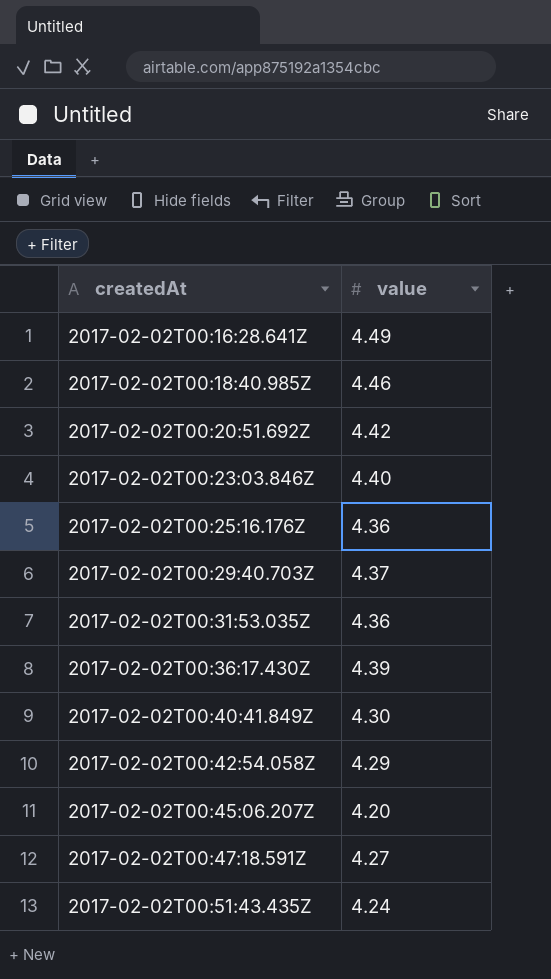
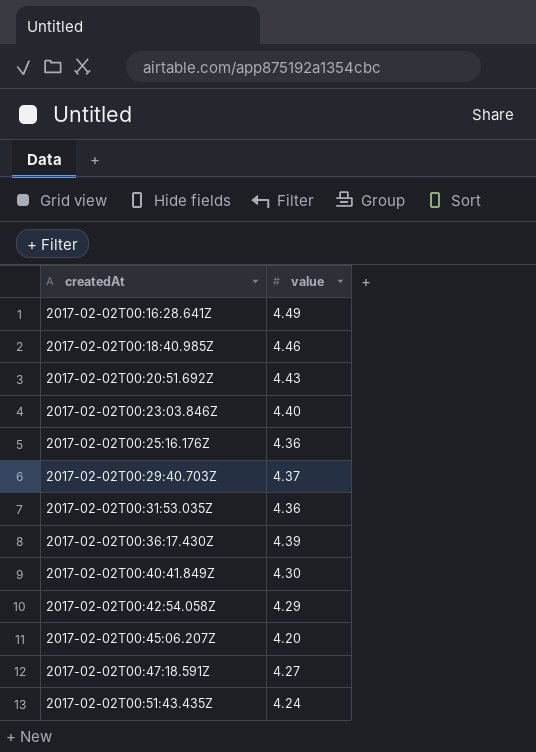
2017-02-02T00:20:51.692Z | value: 4.42 -> 4.43

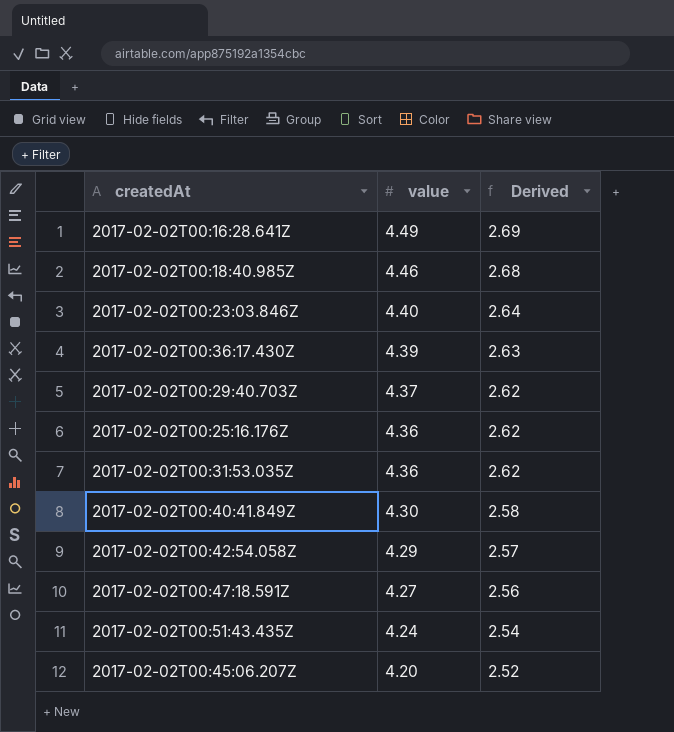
row order: createdAt ascending -> value descending
column Derived | formula: none -> [value] * 0.6
row 2017-02-02T00:20:51.692Z: 4.43 -> none

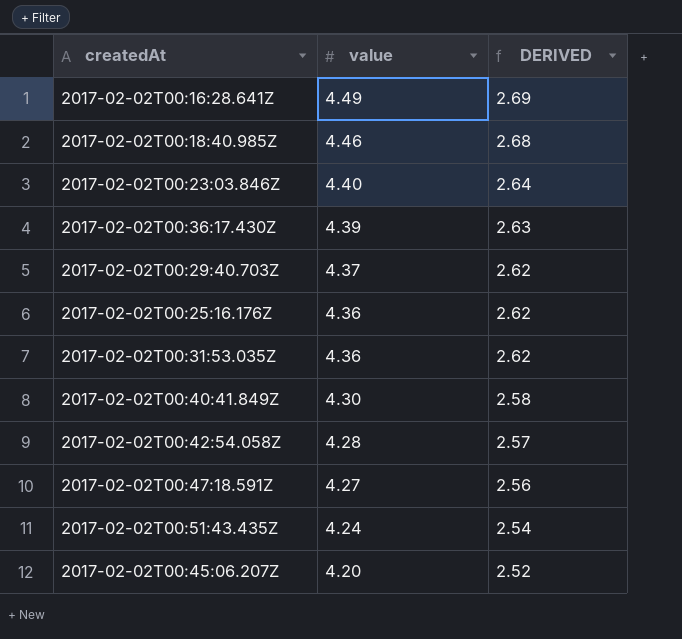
column name: Derived -> DERIVED
2017-02-02T00:42:54.058Z | value: 4.29 -> 4.28

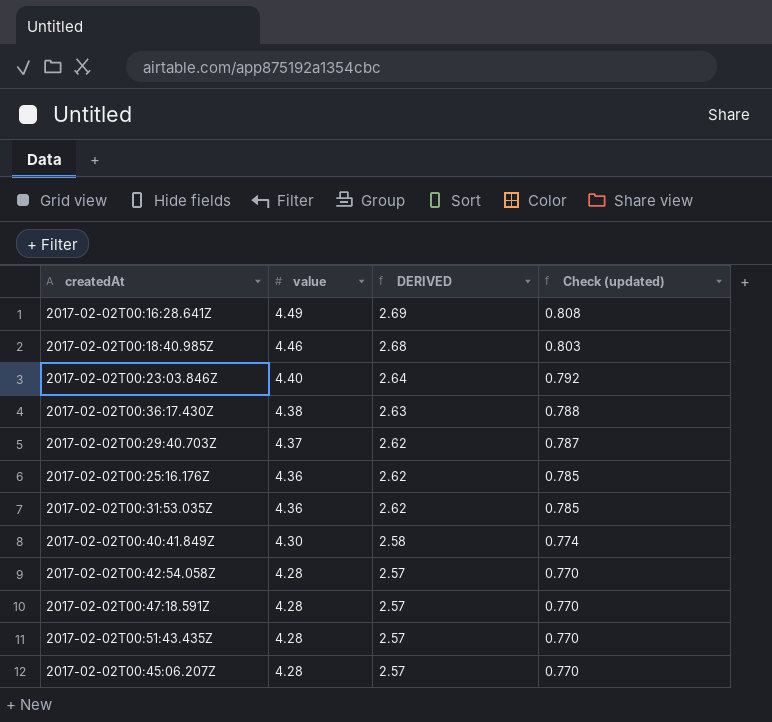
column Check (updated) | formula: none -> [value] * 0.18
2017-02-02T00:36:17.430Z | value: 4.39 -> 4.38
2017-02-02T00:47:18.591Z | value: 4.27 -> 4.28
2017-02-02T00:47:18.591Z | DERIVED: 2.56 -> 2.57
2017-02-02T00:51:43.435Z | value: 4.24 -> 4.28
2017-02-02T00:51:43.435Z | DERIVED: 2.54 -> 2.57
2017-02-02T00:45:06.207Z | value: 4.20 -> 4.28
2017-02-02T00:45:06.207Z | DERIVED: 2.52 -> 2.57

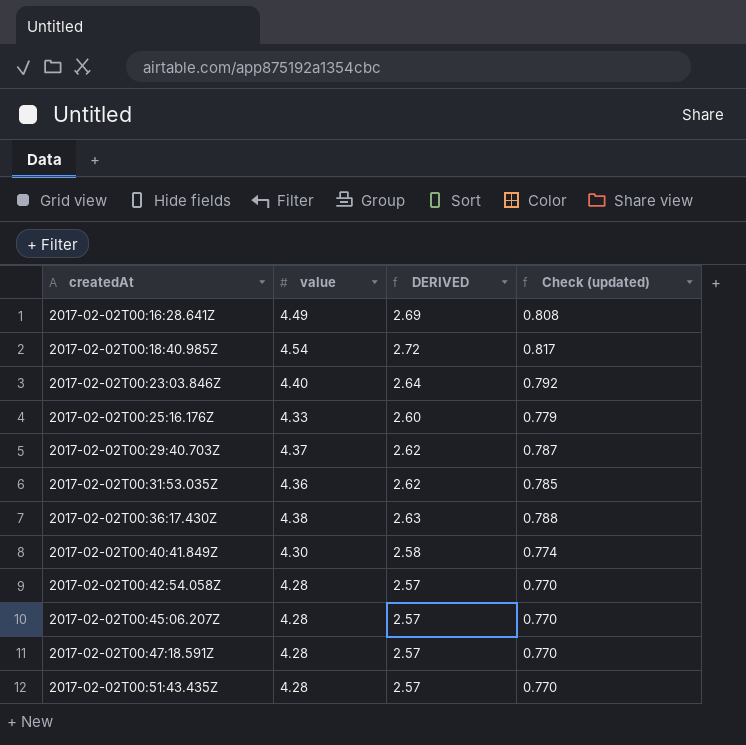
row order: value descending -> createdAt ascending
2017-02-02T00:18:40.985Z | value: 4.46 -> 4.54
2017-02-02T00:18:40.985Z | DERIVED: 2.68 -> 2.72
2017-02-02T00:18:40.985Z | Check (updated): 0.803 -> 0.817
2017-02-02T00:25:16.176Z | value: 4.36 -> 4.33
2017-02-02T00:25:16.176Z | DERIVED: 2.62 -> 2.60
2017-02-02T00:25:16.176Z | Check (updated): 0.785 -> 0.779

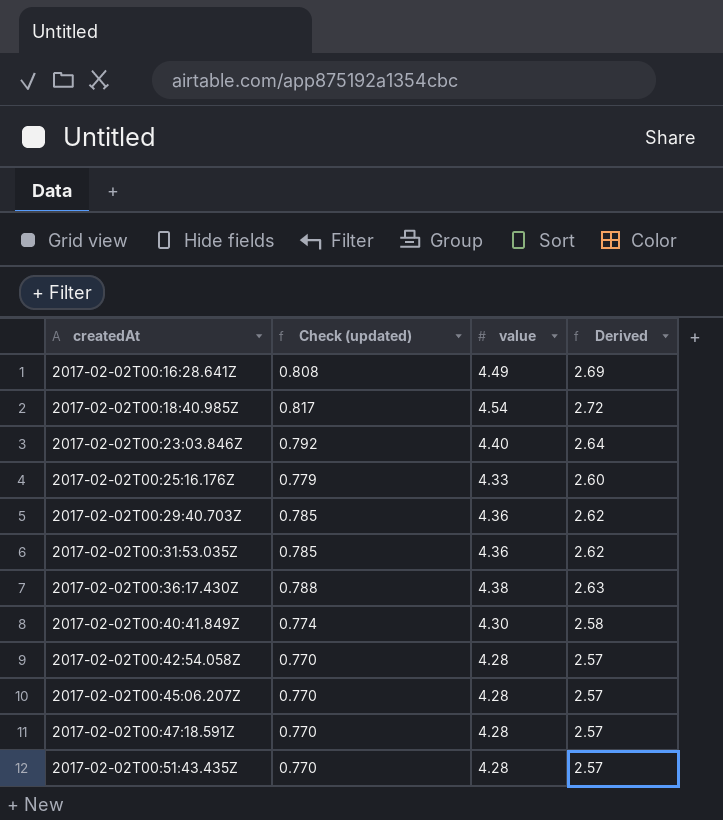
column Check (updated) | position: 4 -> 2
column name: DERIVED -> Derived
2017-02-02T00:29:40.703Z | Check (updated): 0.787 -> 0.785
2017-02-02T00:29:40.703Z | value: 4.37 -> 4.36

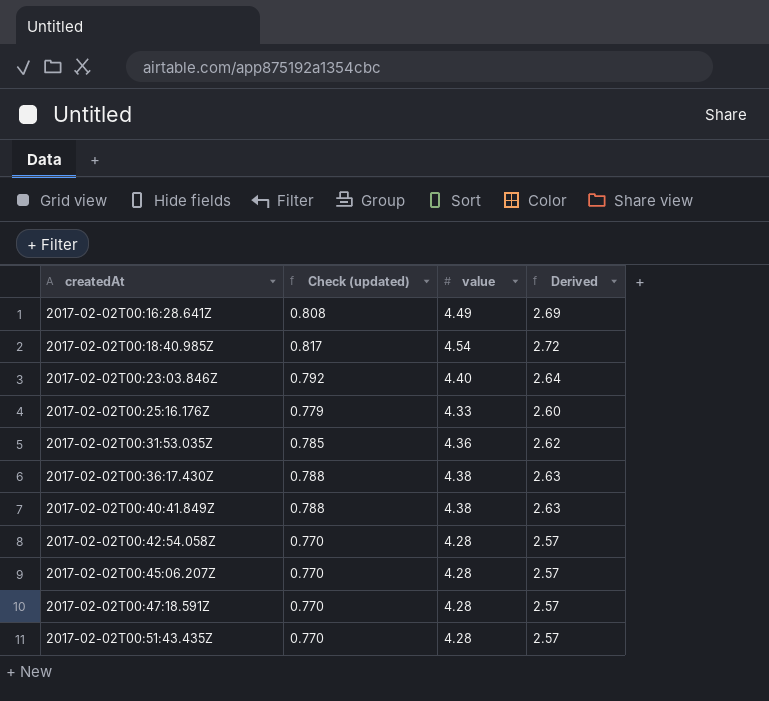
row 2017-02-02T00:29:40.703Z: 0.785 | 4.36 | 2.62 -> none
2017-02-02T00:40:41.849Z | Check (updated): 0.774 -> 0.788
2017-02-02T00:40:41.849Z | value: 4.30 -> 4.38
2017-02-02T00:40:41.849Z | Derived: 2.58 -> 2.63

